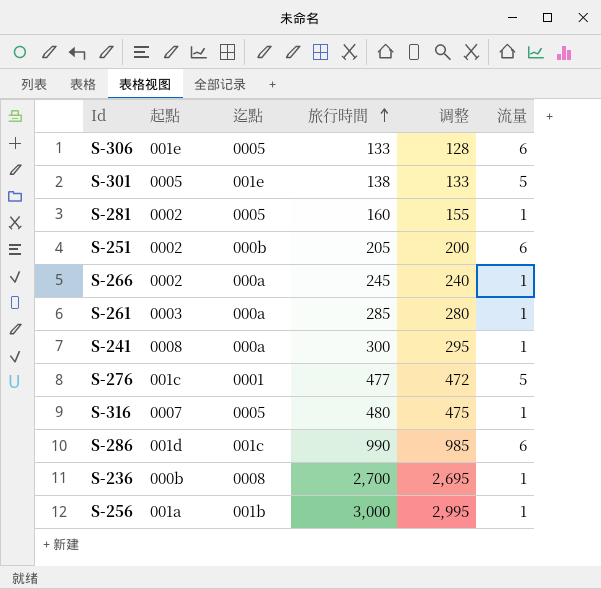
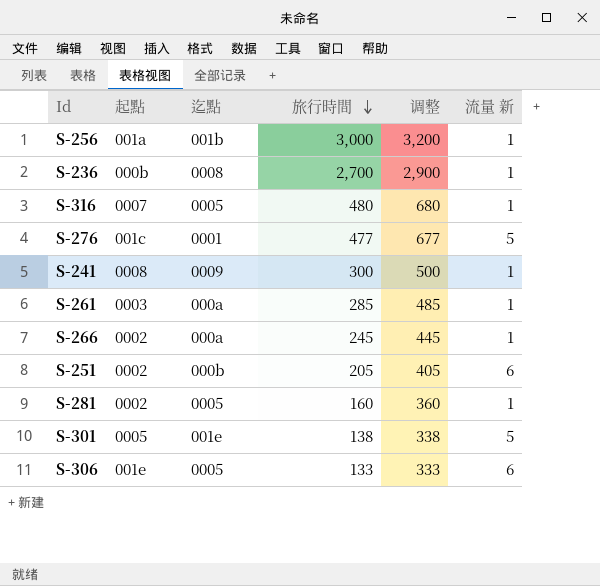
row order: 旅行時間 ascending -> 旅行時間 descending
column 调整 | formula: [旅行時間] - 5 -> [旅行時間] + 200
column name: 流量 -> 流量 新
row S-286: 001d | 001c | 990 | 985 | 6 -> none
S-241 | 迄點: 000a -> 0009

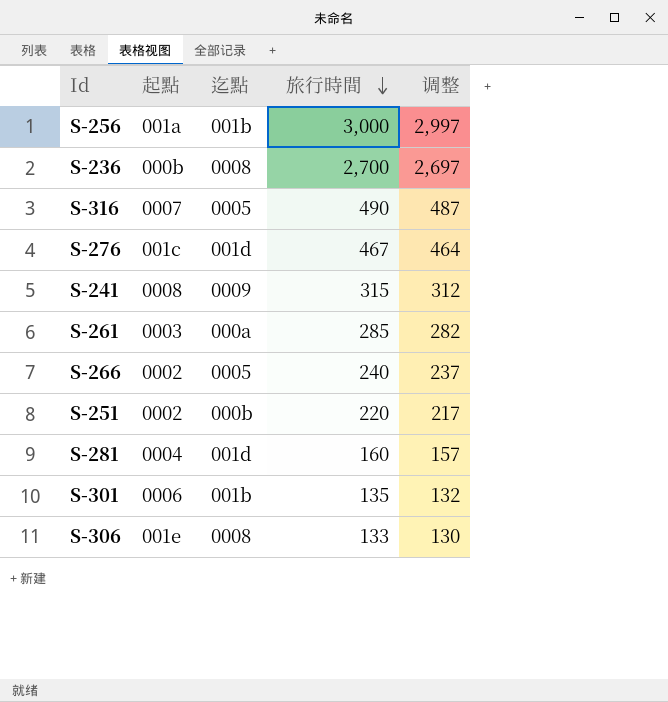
column 流量 新 | position: 6 -> none
column 调整 | formula: [旅行時間] + 200 -> [旅行時間] - 3
S-316 | 旅行時間: 480 -> 490
S-276 | 迄點: 0001 -> 001d
S-276 | 旅行時間: 477 -> 467
S-241 | 旅行時間: 300 -> 315
S-266 | 迄點: 000a -> 0005
S-266 | 旅行時間: 245 -> 240
S-251 | 旅行時間: 205 -> 220
S-281 | 起點: 0002 -> 0004
S-281 | 迄點: 0005 -> 001d
S-301 | 起點: 0005 -> 0006
S-301 | 迄點: 001e -> 001b
S-301 | 旅行時間: 138 -> 135
S-306 | 迄點: 0005 -> 0008

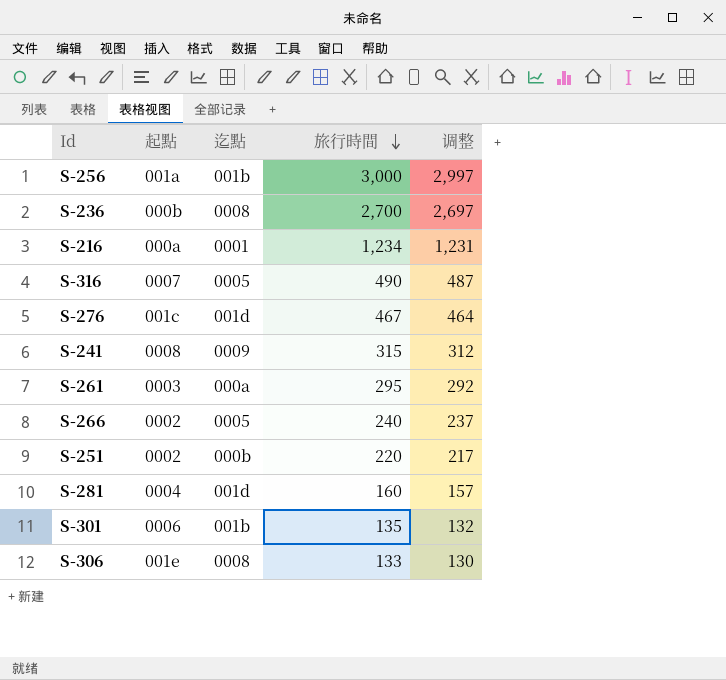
row S-216: none -> 000a | 0001 | 1,234 | 1,231
S-261 | 旅行時間: 285 -> 295
S-261 | 调整: 282 -> 292

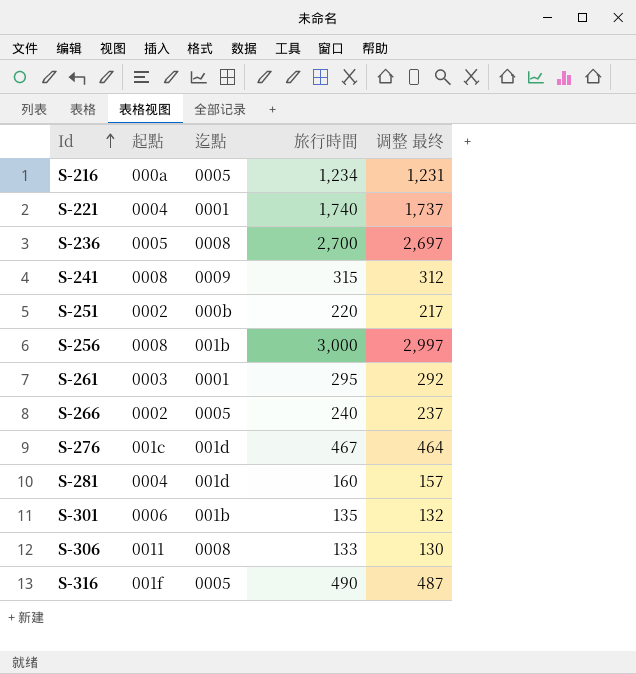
row order: 旅行時間 descending -> Id ascending
column name: 调整 -> 调整 最终
S-216 | 迄點: 0001 -> 0005
row S-221: none -> 0004 | 0001 | 1,740 | 1,737
S-236 | 起點: 000b -> 0005
S-256 | 起點: 001a -> 0008
S-261 | 迄點: 000a -> 0001
S-306 | 起點: 001e -> 0011
S-316 | 起點: 0007 -> 001f

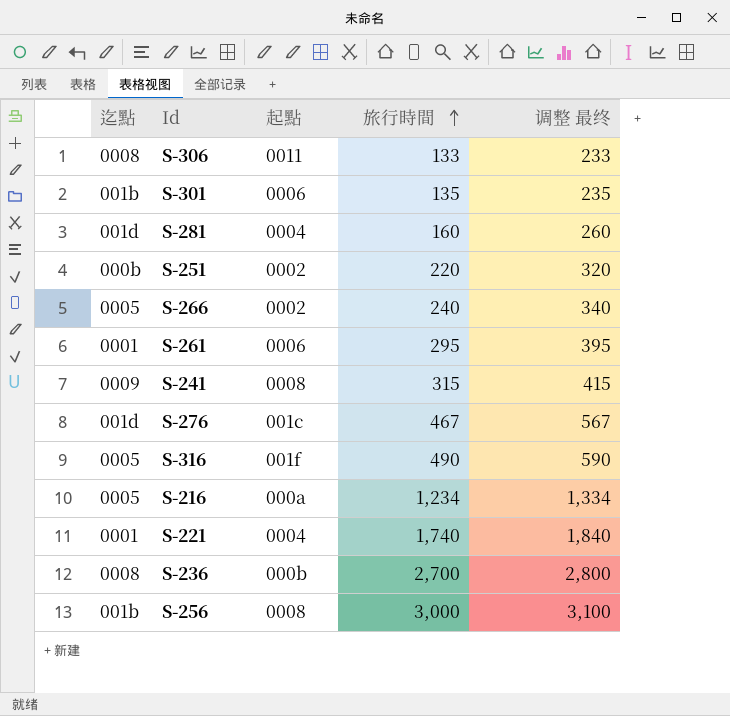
row order: Id ascending -> 旅行時間 ascending
column 迄點 | position: 3 -> 1
column 调整 最终 | formula: [旅行時間] - 3 -> [旅行時間] + 100
S-261 | 起點: 0003 -> 0006
S-236 | 起點: 0005 -> 000b

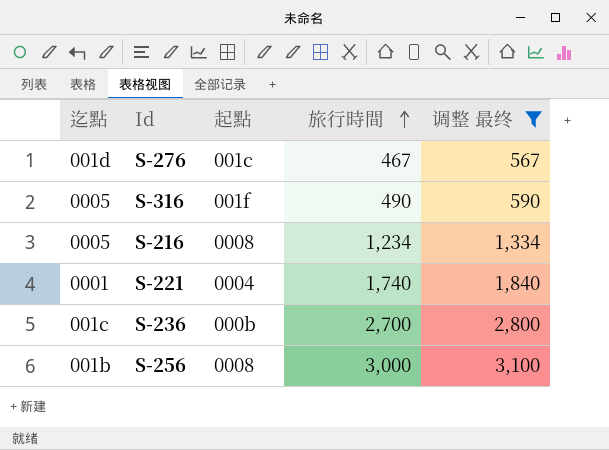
filter: none -> 调整 最终 >= 567
S-216 | 起點: 000a -> 0008
S-236 | 迄點: 0008 -> 001c

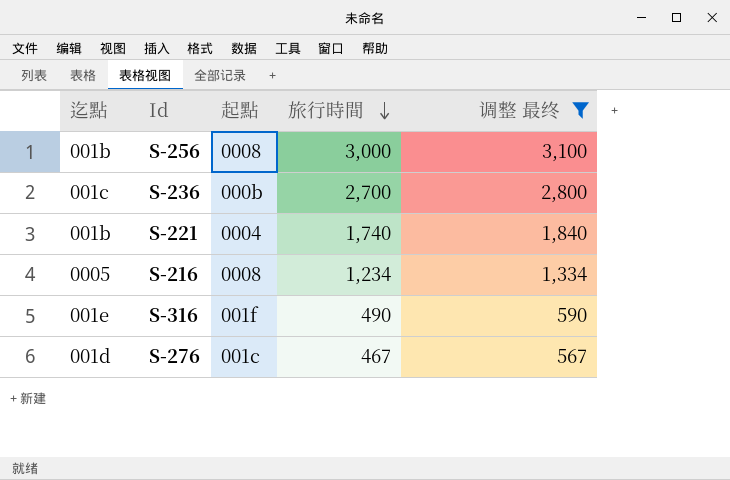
row order: 旅行時間 ascending -> 旅行時間 descending
S-221 | 迄點: 0001 -> 001b
S-316 | 迄點: 0005 -> 001e

